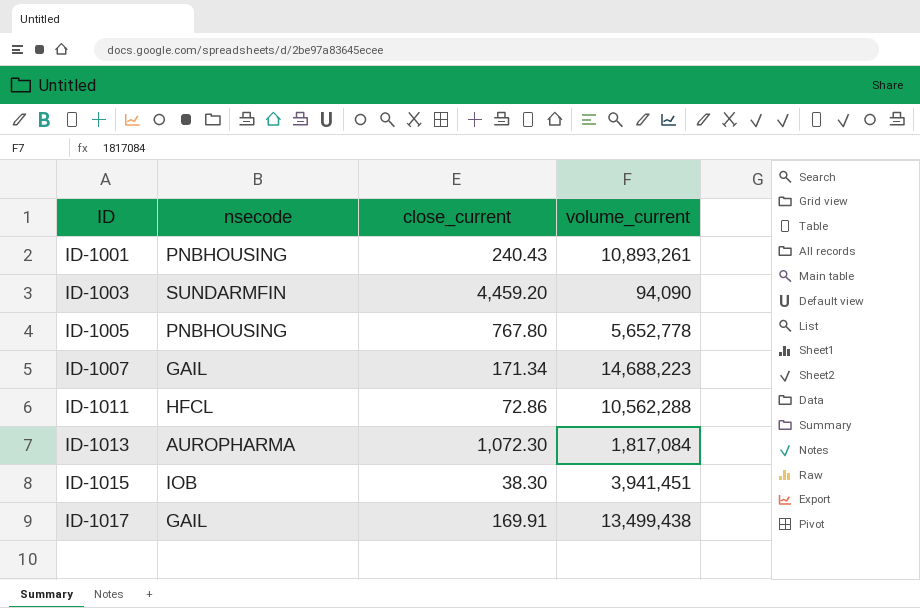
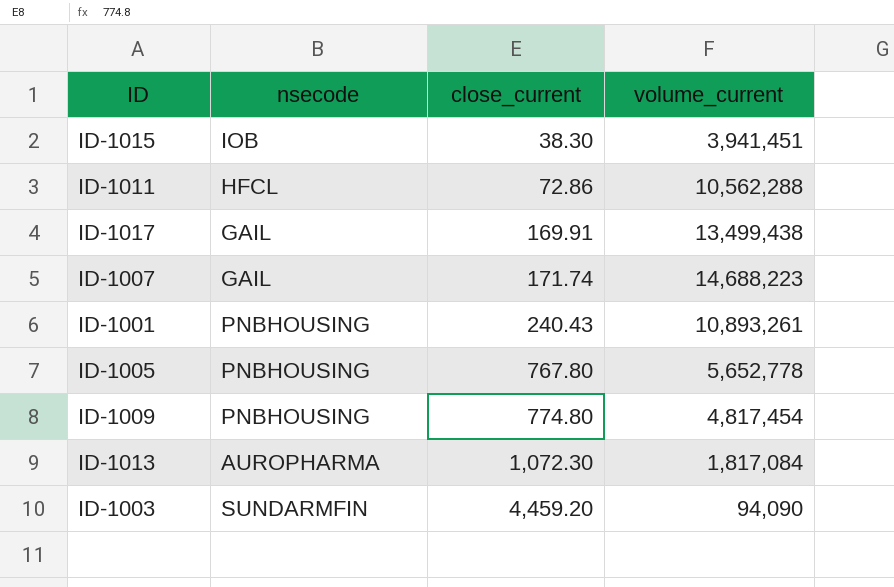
row order: ID ascending -> close_current ascending
ID-1007 | close_current: 171.34 -> 171.74
row ID-1009: none -> PNBHOUSING | 774.80 | 4,817,454

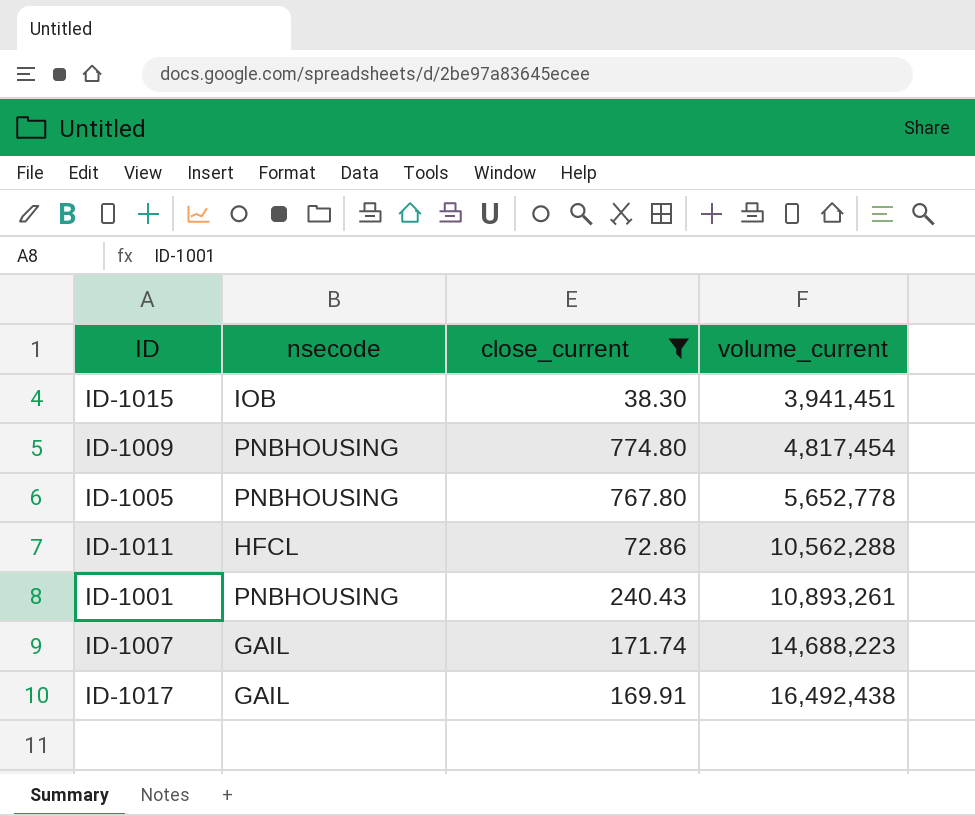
filter: none -> close_current <= 774.80
row order: close_current ascending -> volume_current ascending
ID-1017 | volume_current: 13,499,438 -> 16,492,438

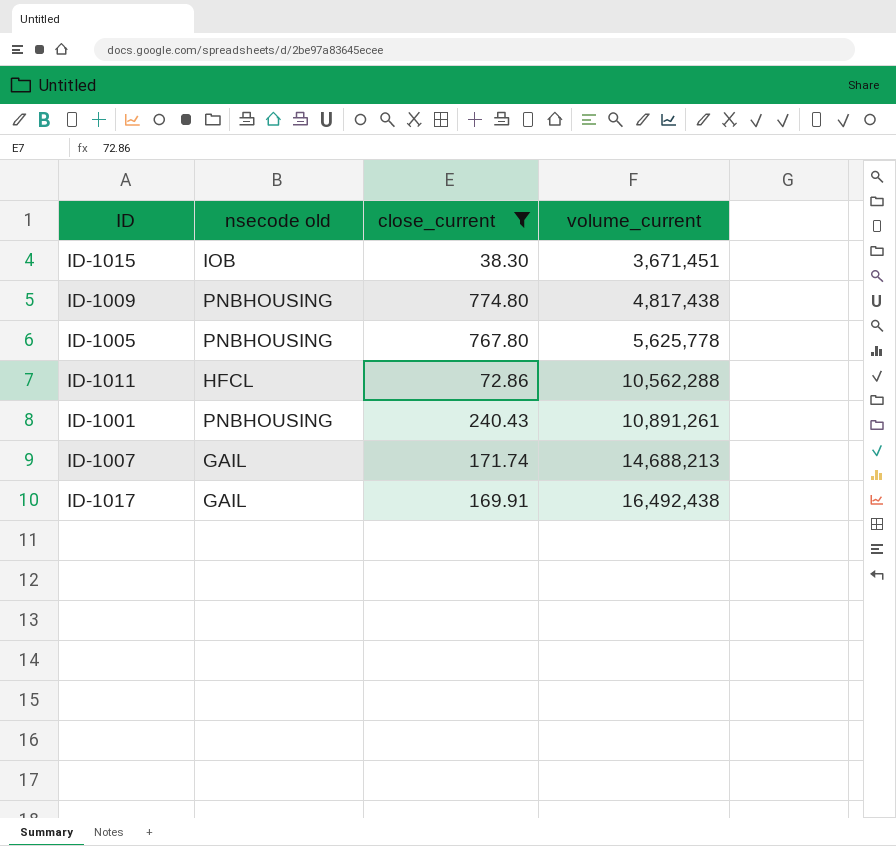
column name: nsecode -> nsecode old
ID-1015 | volume_current: 3,941,451 -> 3,671,451
ID-1009 | volume_current: 4,817,454 -> 4,817,438
ID-1005 | volume_current: 5,652,778 -> 5,625,778
ID-1001 | volume_current: 10,893,261 -> 10,891,261
ID-1007 | volume_current: 14,688,223 -> 14,688,213

